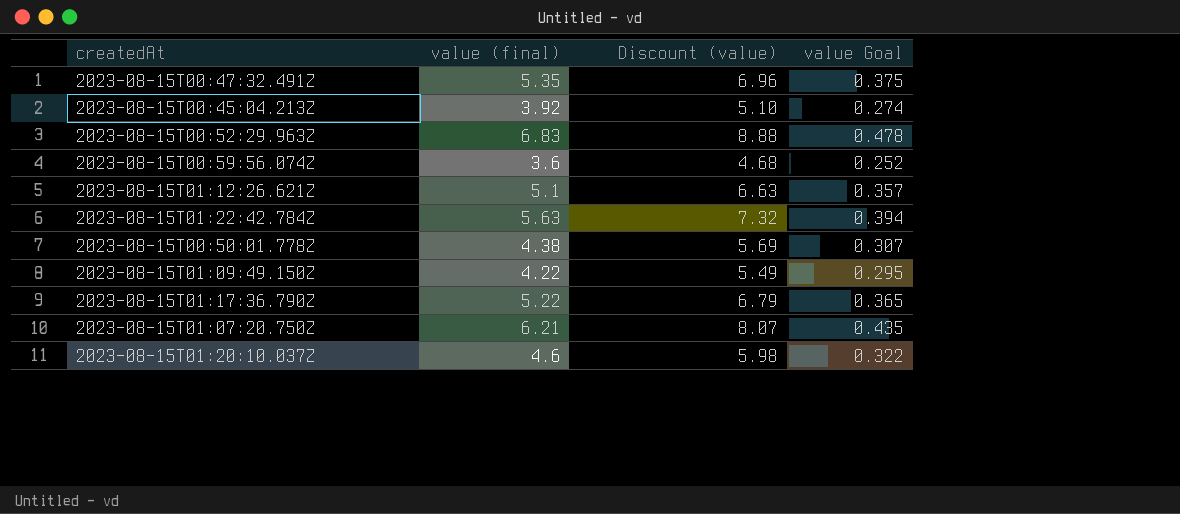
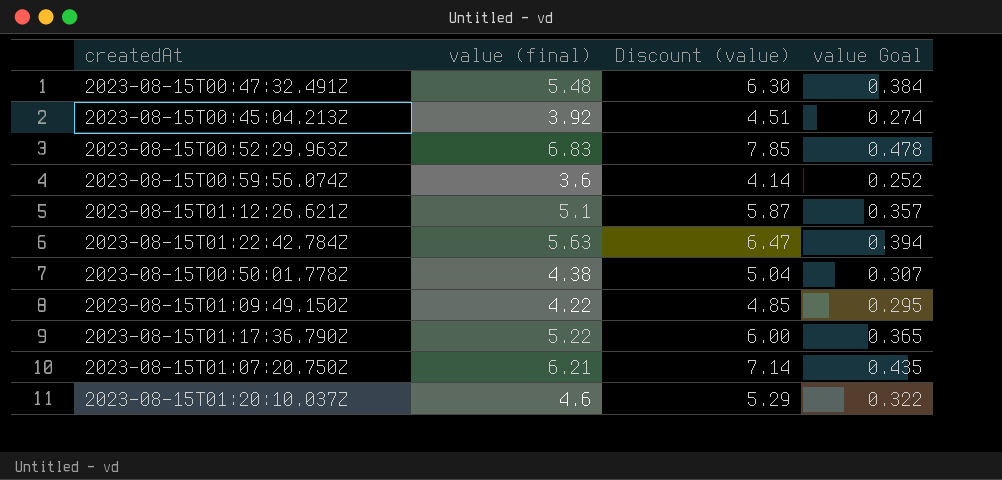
column Discount (value) | formula: [value (final)] * 1.3 -> [value (final)] * 1.15
2023-08-15T00:47:32.491Z | value (final): 5.35 -> 5.48
2023-08-15T00:47:32.491Z | value Goal: 0.375 -> 0.384

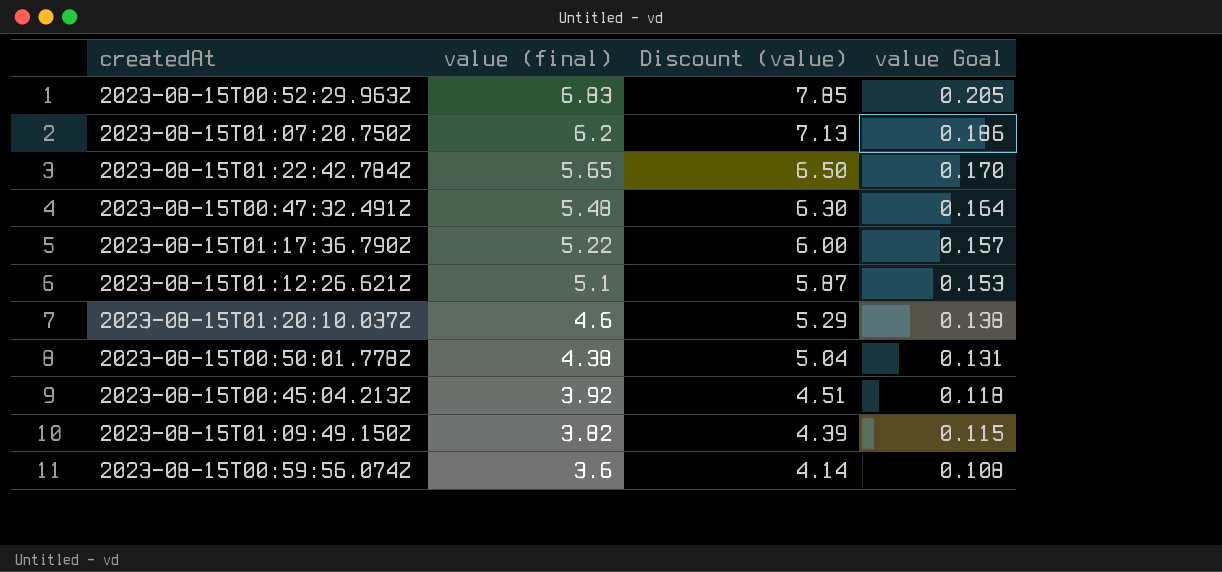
row order: none -> value (final) descending
column value Goal | formula: [value (final)] * 0.07 -> [value (final)] * 0.03
2023-08-15T01:07:20.750Z | value (final): 6.21 -> 6.2
2023-08-15T01:07:20.750Z | Discount (value): 7.14 -> 7.13
2023-08-15T01:22:42.784Z | value (final): 5.63 -> 5.65
2023-08-15T01:22:42.784Z | Discount (value): 6.47 -> 6.50
2023-08-15T01:09:49.150Z | value (final): 4.22 -> 3.82
2023-08-15T01:09:49.150Z | Discount (value): 4.85 -> 4.39

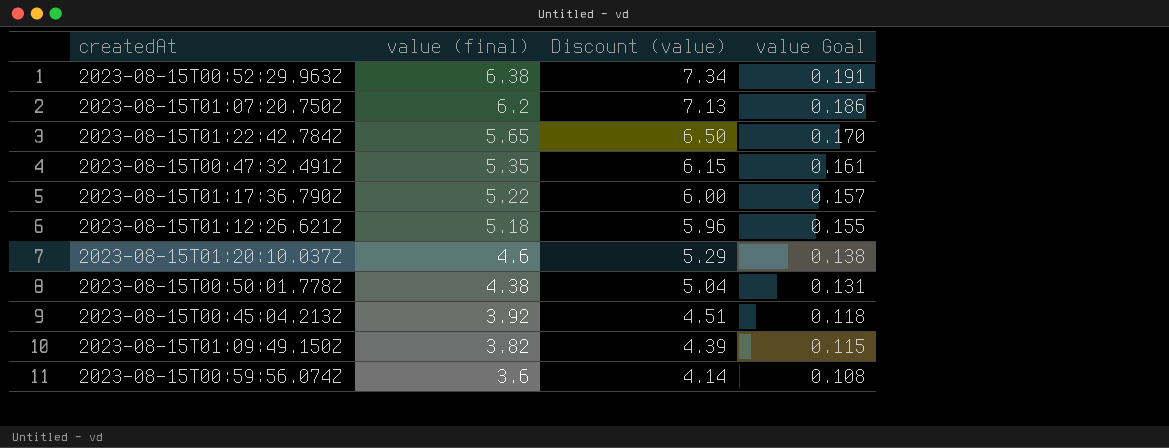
2023-08-15T00:52:29.963Z | value (final): 6.83 -> 6.38
2023-08-15T00:52:29.963Z | Discount (value): 7.85 -> 7.34
2023-08-15T00:52:29.963Z | value Goal: 0.205 -> 0.191
2023-08-15T00:47:32.491Z | value (final): 5.48 -> 5.35
2023-08-15T00:47:32.491Z | Discount (value): 6.30 -> 6.15
2023-08-15T00:47:32.491Z | value Goal: 0.164 -> 0.161
2023-08-15T01:12:26.621Z | value (final): 5.1 -> 5.18
2023-08-15T01:12:26.621Z | Discount (value): 5.87 -> 5.96
2023-08-15T01:12:26.621Z | value Goal: 0.153 -> 0.155

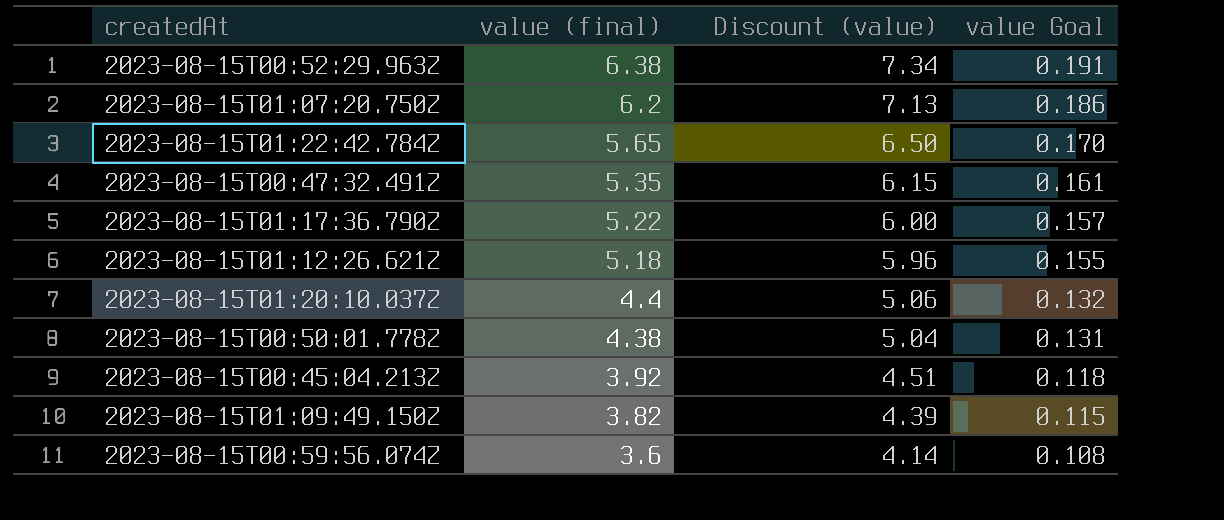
2023-08-15T01:20:10.037Z | value (final): 4.6 -> 4.4
2023-08-15T01:20:10.037Z | Discount (value): 5.29 -> 5.06
2023-08-15T01:20:10.037Z | value Goal: 0.138 -> 0.132

